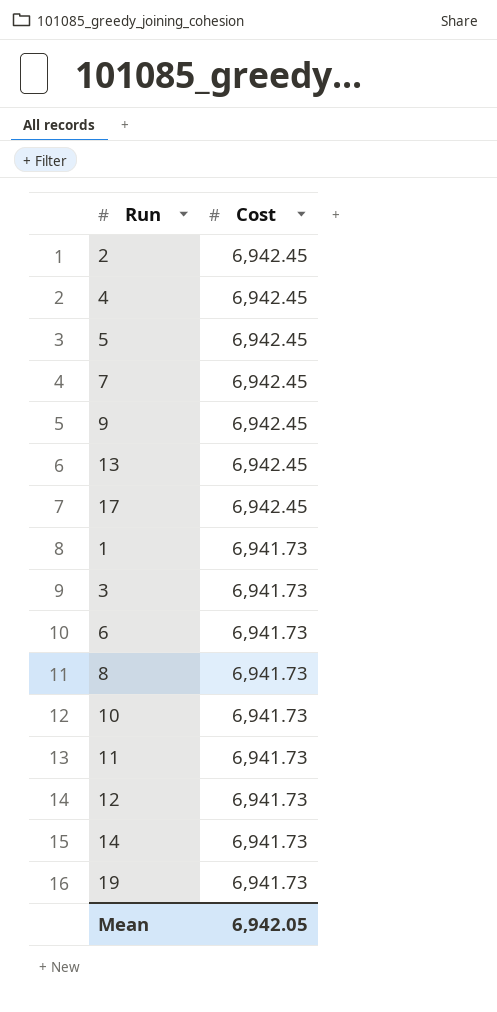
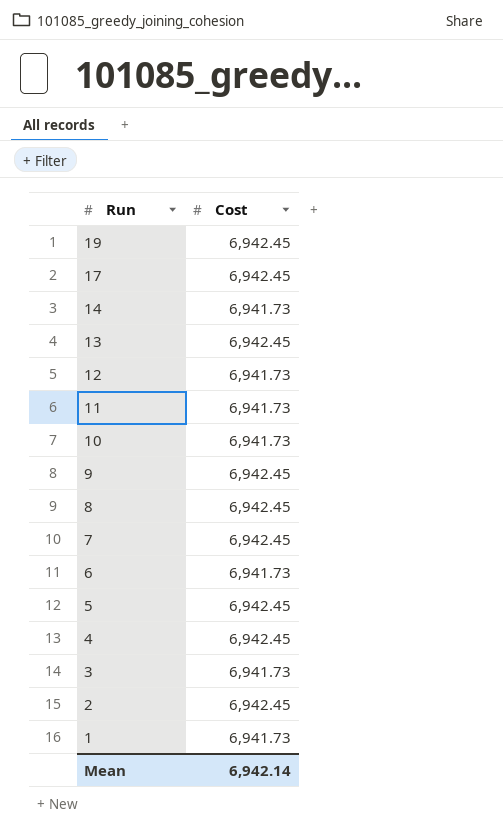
row order: Cost descending -> Run descending
19 | Cost: 6,941.73 -> 6,942.45
8 | Cost: 6,941.73 -> 6,942.45
Mean | Cost: 6,942.05 -> 6,942.14

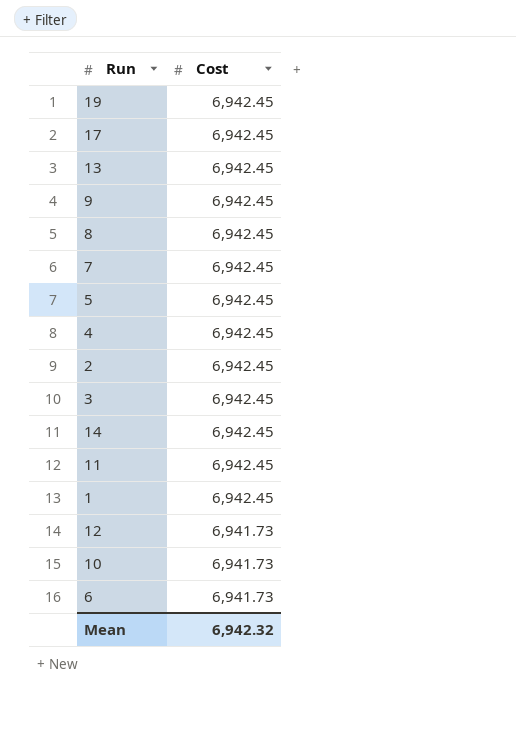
row order: Run descending -> Cost descending
3 | Cost: 6,941.73 -> 6,942.45
14 | Cost: 6,941.73 -> 6,942.45
11 | Cost: 6,941.73 -> 6,942.45
1 | Cost: 6,941.73 -> 6,942.45
Mean | Cost: 6,942.14 -> 6,942.32

